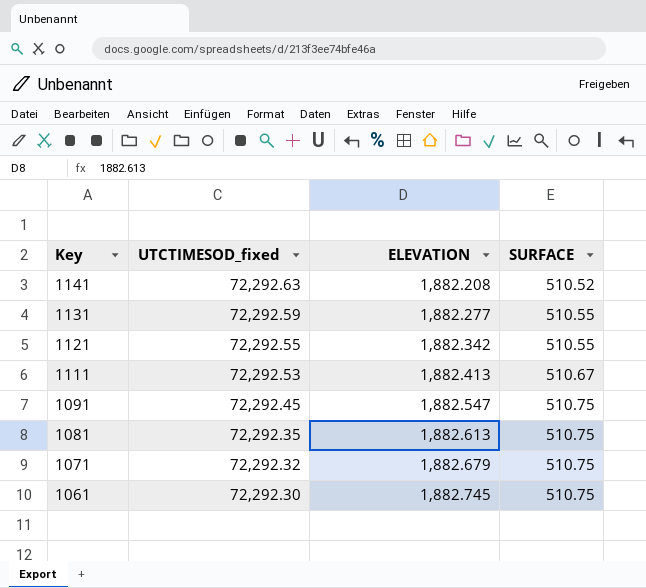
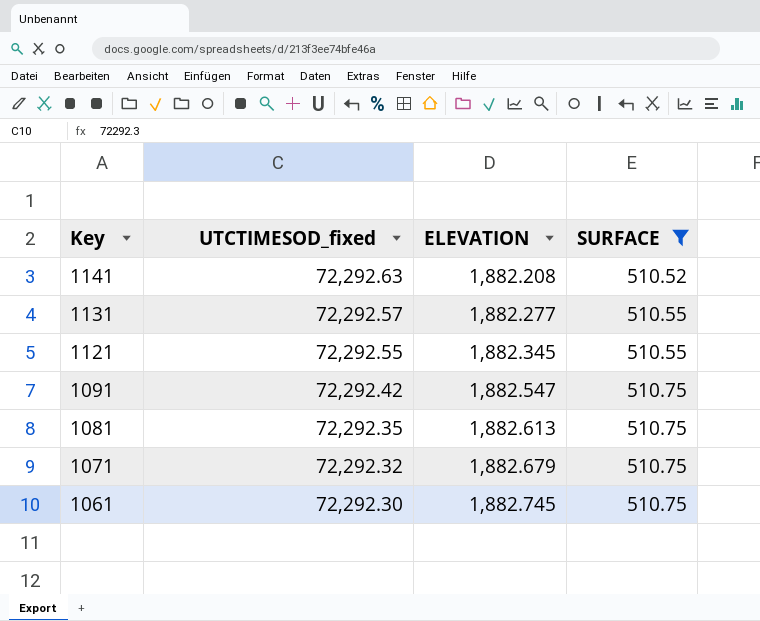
filter: none -> SURFACE != 510.67
1131 | UTCTIMESOD_fixed: 72,292.59 -> 72,292.57
1121 | ELEVATION: 1,882.342 -> 1,882.345
1091 | UTCTIMESOD_fixed: 72,292.45 -> 72,292.42

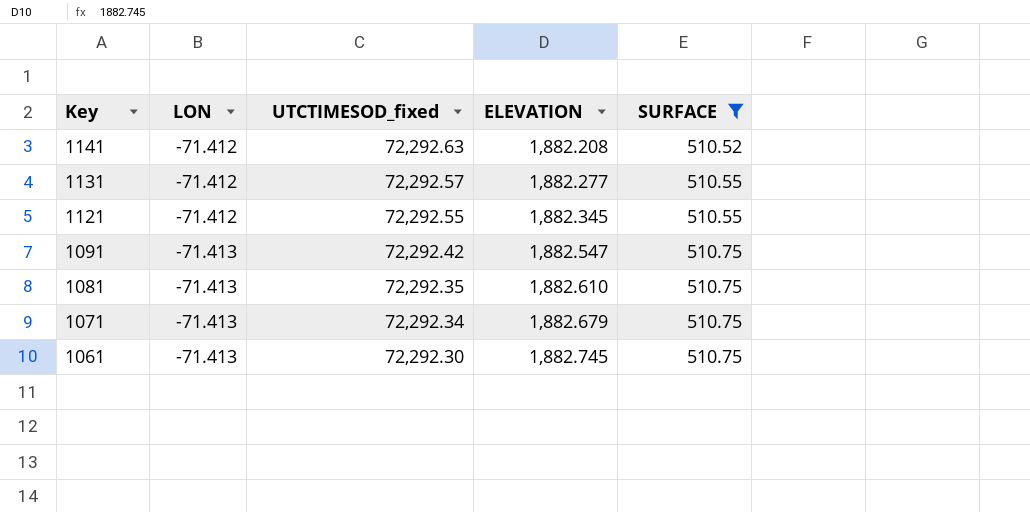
column LON | position: none -> 2
1081 | ELEVATION: 1,882.613 -> 1,882.610
1071 | UTCTIMESOD_fixed: 72,292.32 -> 72,292.34

